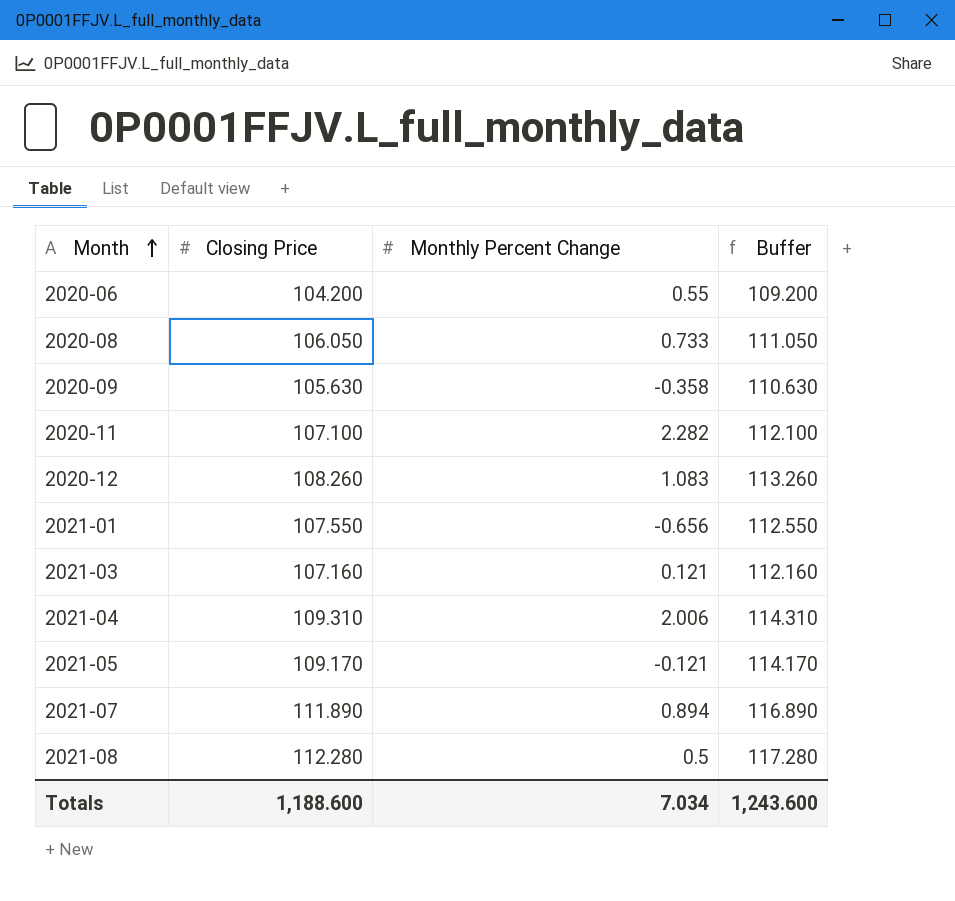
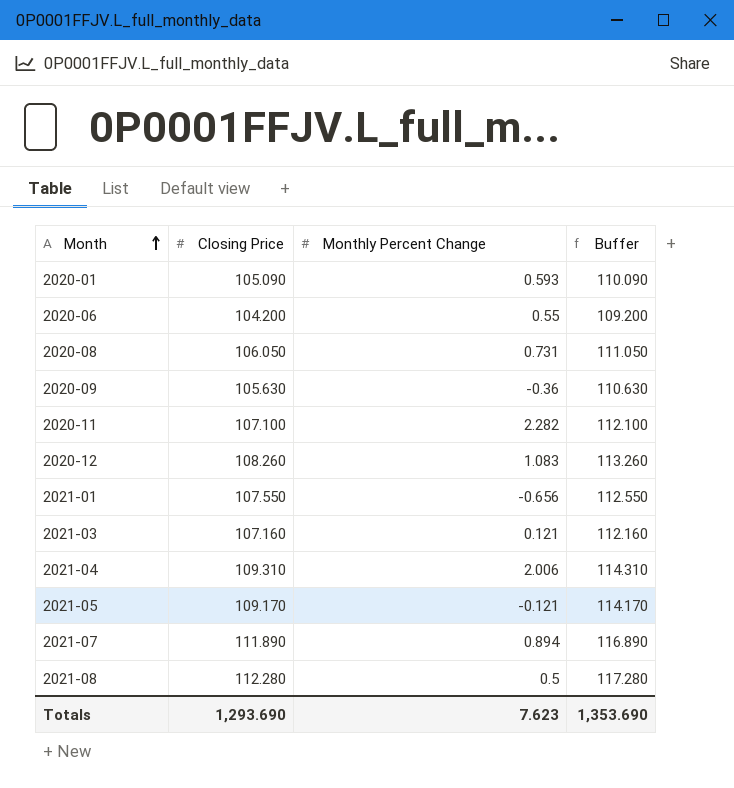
row 2020-01: none -> 105.090 | 0.593 | 110.090
2020-08 | Monthly Percent Change: 0.733 -> 0.731
2020-09 | Monthly Percent Change: -0.358 -> -0.36
Totals | Closing Price: 1,188.600 -> 1,293.690
Totals | Monthly Percent Change: 7.034 -> 7.623
Totals | Buffer: 1,243.600 -> 1,353.690

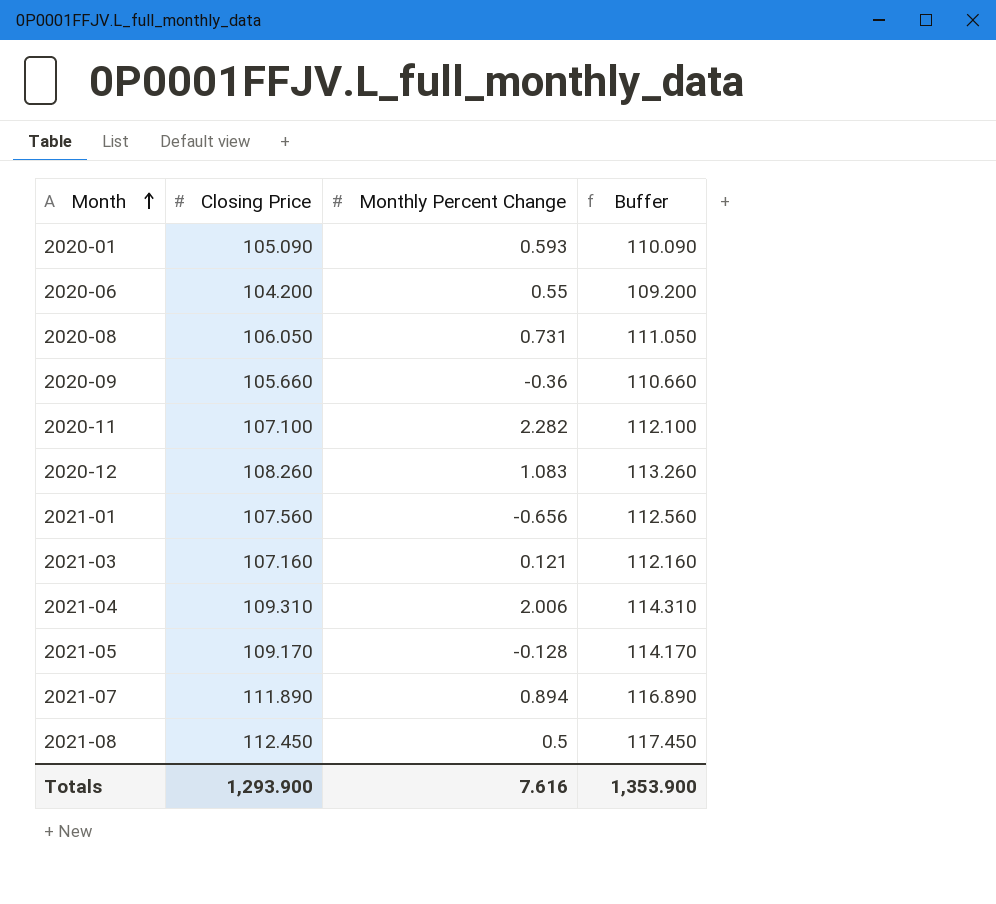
2020-09 | Closing Price: 105.630 -> 105.660
2020-09 | Buffer: 110.630 -> 110.660
2021-01 | Closing Price: 107.550 -> 107.560
2021-01 | Buffer: 112.550 -> 112.560
2021-05 | Monthly Percent Change: -0.121 -> -0.128
2021-08 | Closing Price: 112.280 -> 112.450
2021-08 | Buffer: 117.280 -> 117.450
Totals | Closing Price: 1,293.690 -> 1,293.900
Totals | Monthly Percent Change: 7.623 -> 7.616
Totals | Buffer: 1,353.690 -> 1,353.900

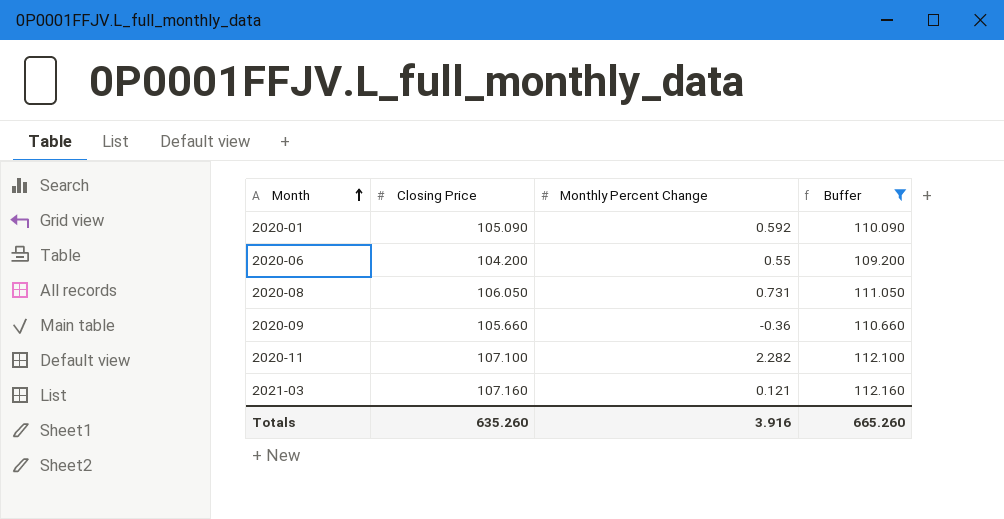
filter: none -> Buffer <= 112.160
2020-01 | Monthly Percent Change: 0.593 -> 0.592
Totals | Closing Price: 1,293.900 -> 635.260
Totals | Monthly Percent Change: 7.616 -> 3.916
Totals | Buffer: 1,353.900 -> 665.260

